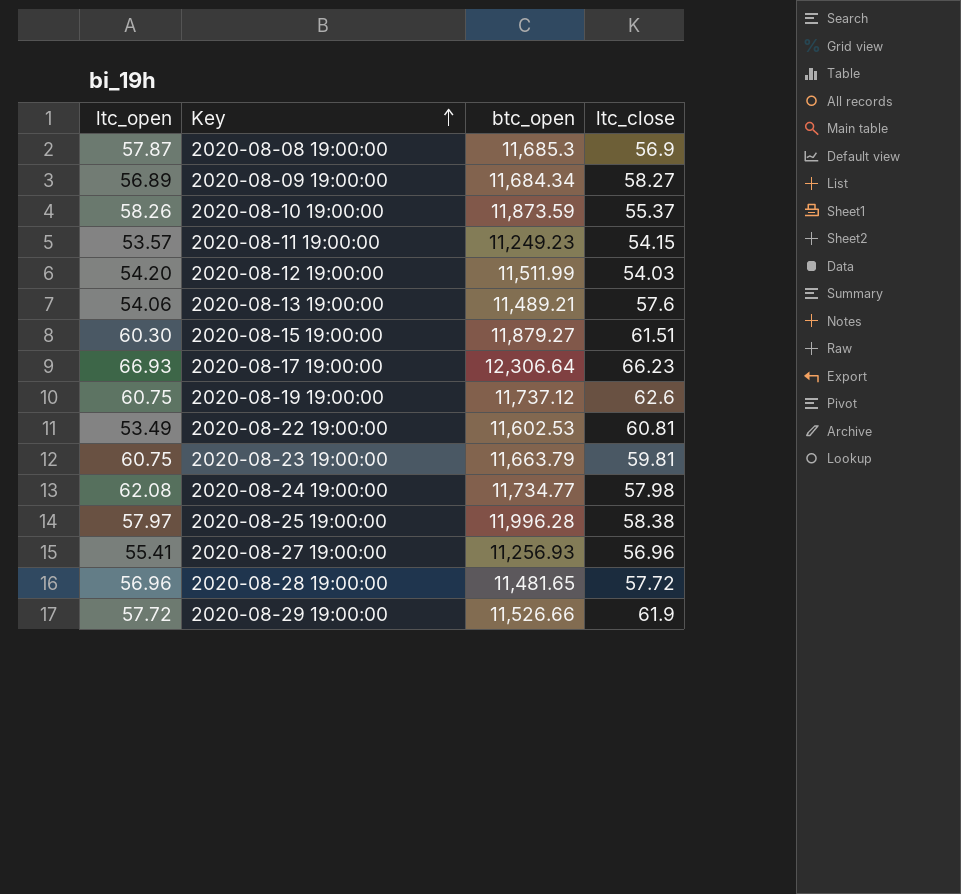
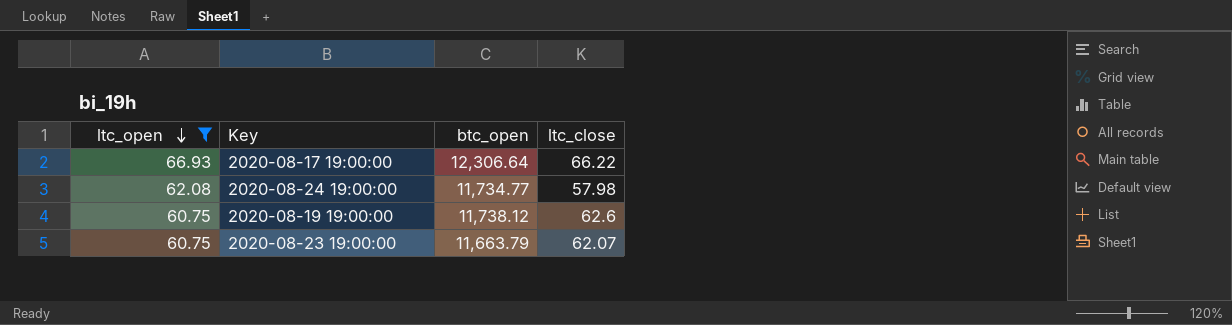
filter: none -> ltc_open >= 60.75
row order: Key ascending -> ltc_open descending
2020-08-17 19:00:00 | ltc_close: 66.23 -> 66.22
2020-08-19 19:00:00 | btc_open: 11,737.12 -> 11,738.12
2020-08-23 19:00:00 | ltc_close: 59.81 -> 62.07

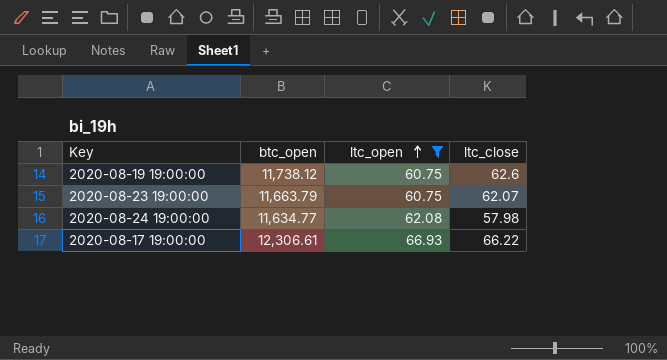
row order: ltc_open descending -> ltc_open ascending
column ltc_open | position: 1 -> 3
2020-08-24 19:00:00 | btc_open: 11,734.77 -> 11,634.77
2020-08-17 19:00:00 | btc_open: 12,306.64 -> 12,306.61

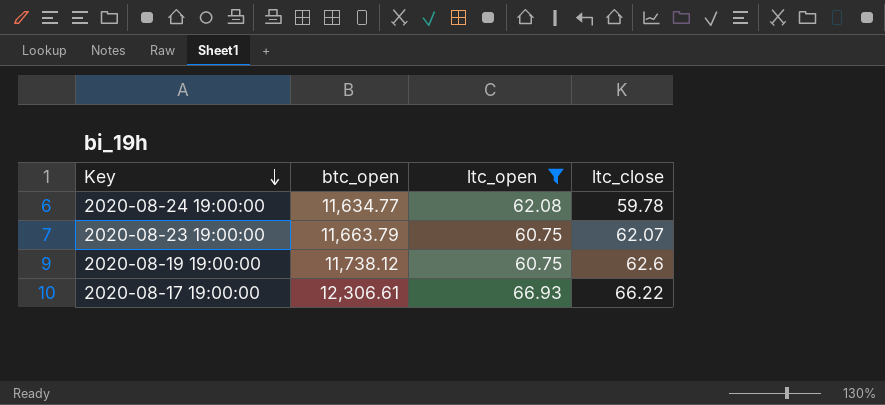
row order: ltc_open ascending -> Key descending
2020-08-24 19:00:00 | ltc_close: 57.98 -> 59.78

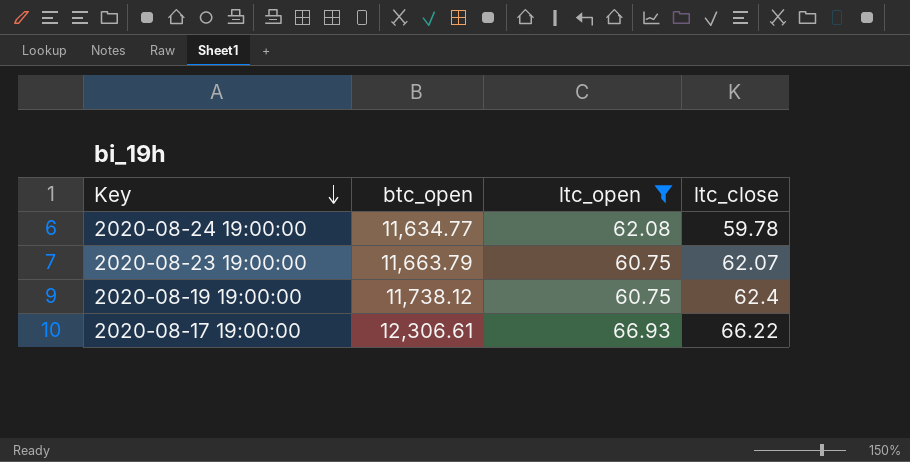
2020-08-19 19:00:00 | ltc_close: 62.6 -> 62.4

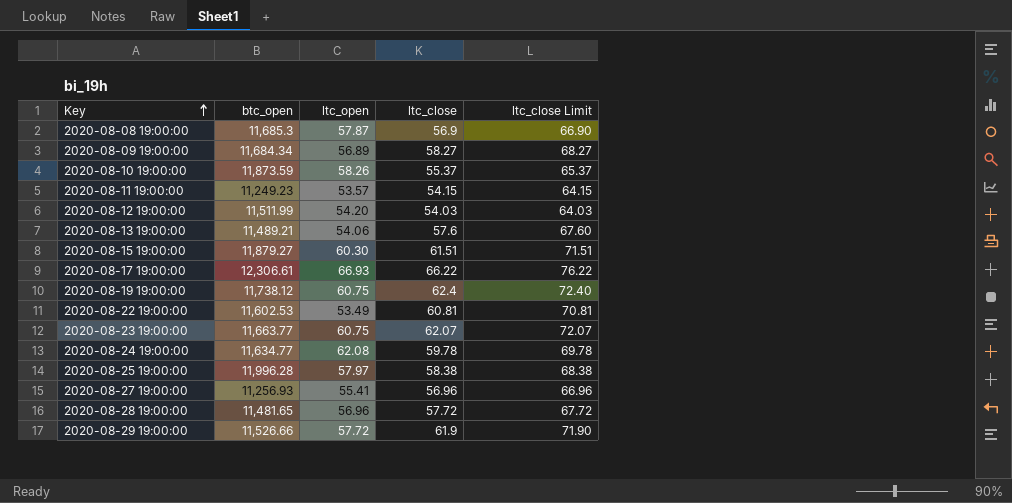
filter: ltc_open >= 60.75 -> none
row order: Key descending -> Key ascending
column ltc_close Limit | formula: none -> [ltc_close] + 10
2020-08-23 19:00:00 | btc_open: 11,663.79 -> 11,663.77

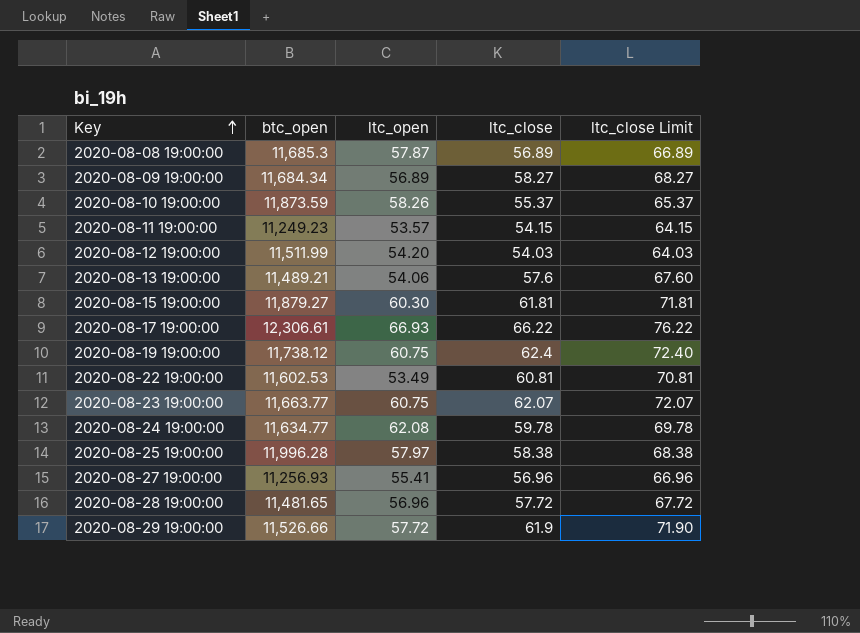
2020-08-08 19:00:00 | ltc_close: 56.9 -> 56.89
2020-08-08 19:00:00 | ltc_close Limit: 66.90 -> 66.89
2020-08-15 19:00:00 | ltc_close: 61.51 -> 61.81
2020-08-15 19:00:00 | ltc_close Limit: 71.51 -> 71.81

